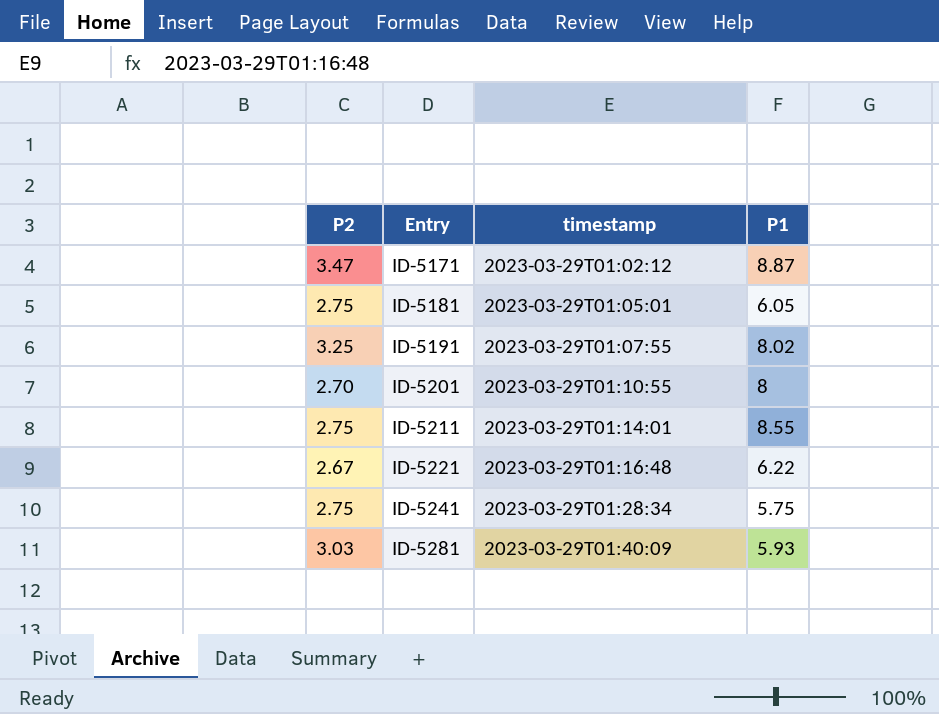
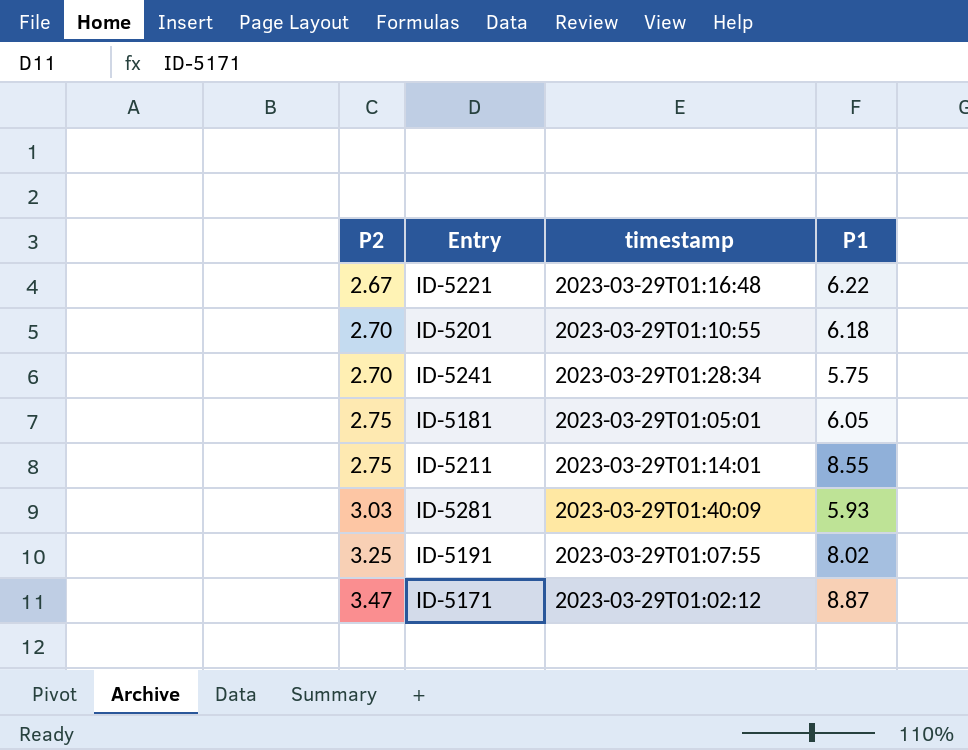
row order: Entry ascending -> P2 ascending
ID-5201 | P1: 8 -> 6.18
ID-5241 | P2: 2.75 -> 2.70

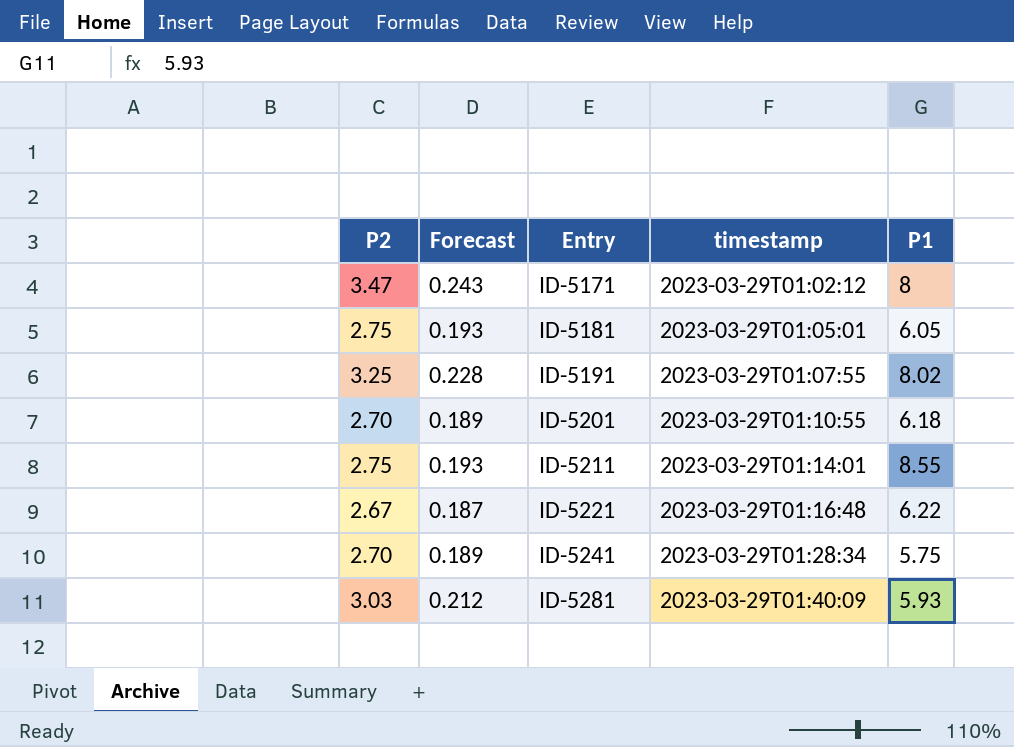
row order: P2 ascending -> Entry ascending
column Forecast | formula: none -> [P2] * 0.07
ID-5171 | P1: 8.87 -> 8

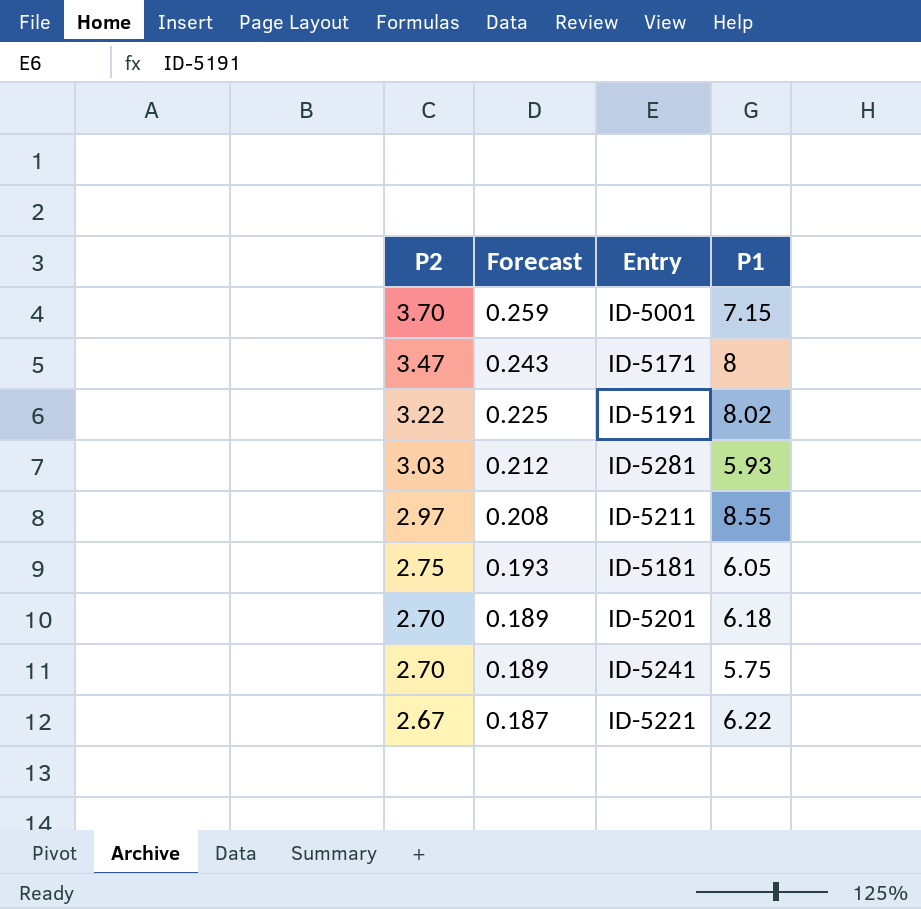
row order: Entry ascending -> P2 descending
column timestamp | position: 4 -> none
row ID-5001: none -> 3.70 | 0.259 | 7.15
ID-5191 | P2: 3.25 -> 3.22
ID-5191 | Forecast: 0.228 -> 0.225
ID-5211 | P2: 2.75 -> 2.97
ID-5211 | Forecast: 0.193 -> 0.208

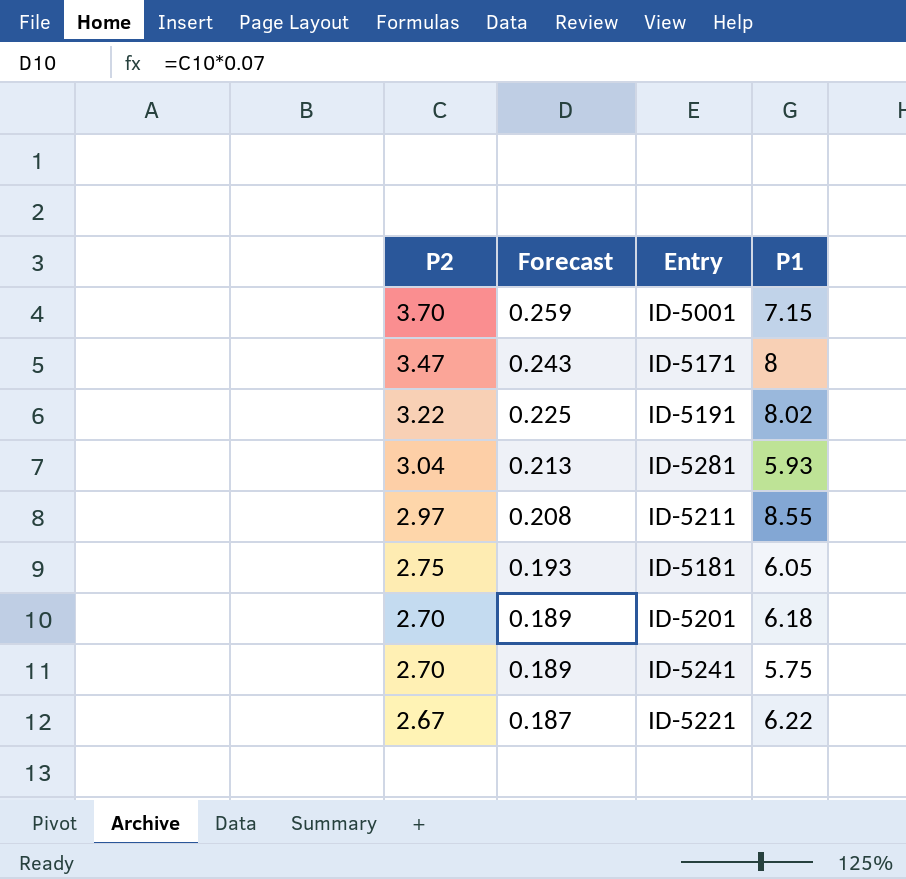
ID-5281 | P2: 3.03 -> 3.04
ID-5281 | Forecast: 0.212 -> 0.213

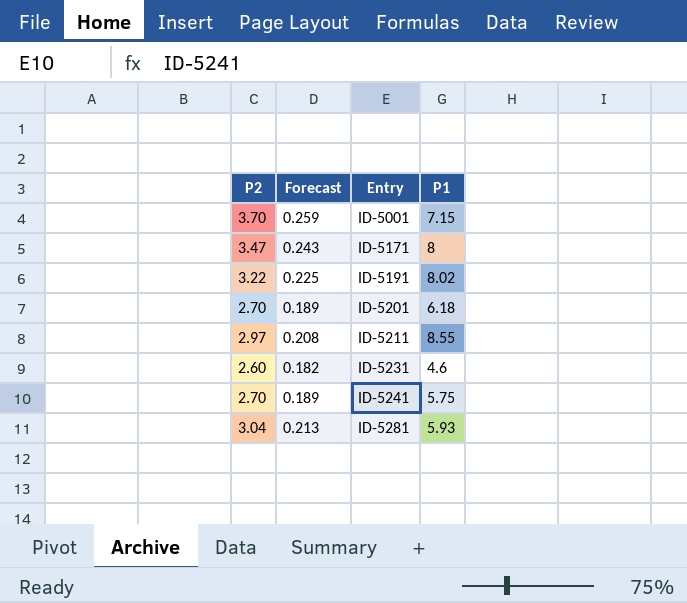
row order: P2 descending -> Entry ascending
row ID-5181: 2.75 | 0.193 | 6.05 -> none
row ID-5221: 2.67 | 0.187 | 6.22 -> none
row ID-5231: none -> 2.60 | 0.182 | 4.6

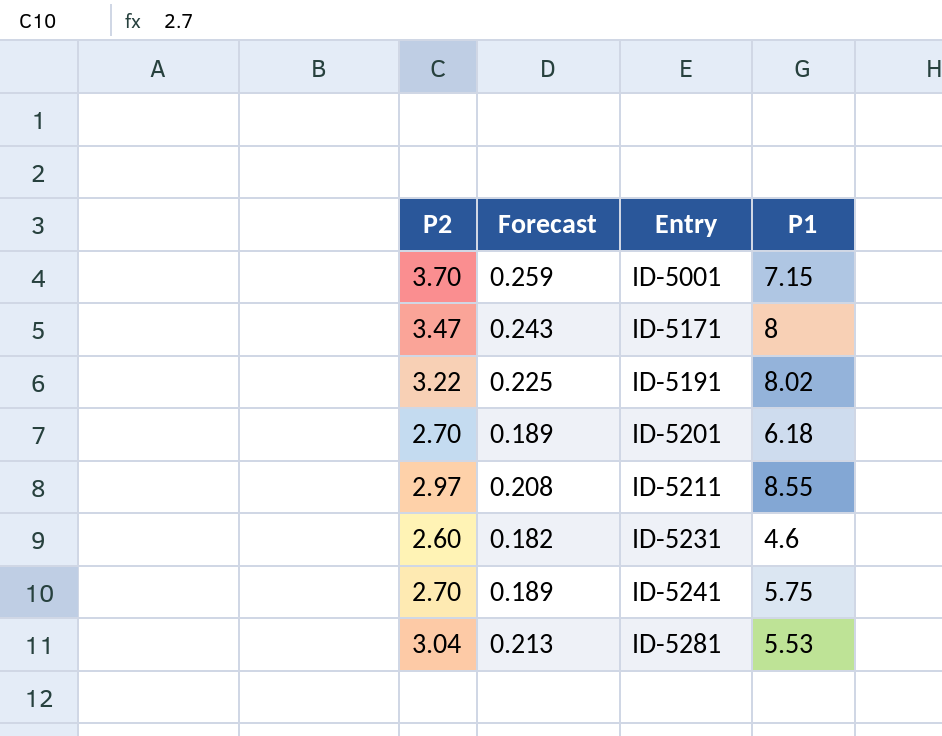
ID-5281 | P1: 5.93 -> 5.53

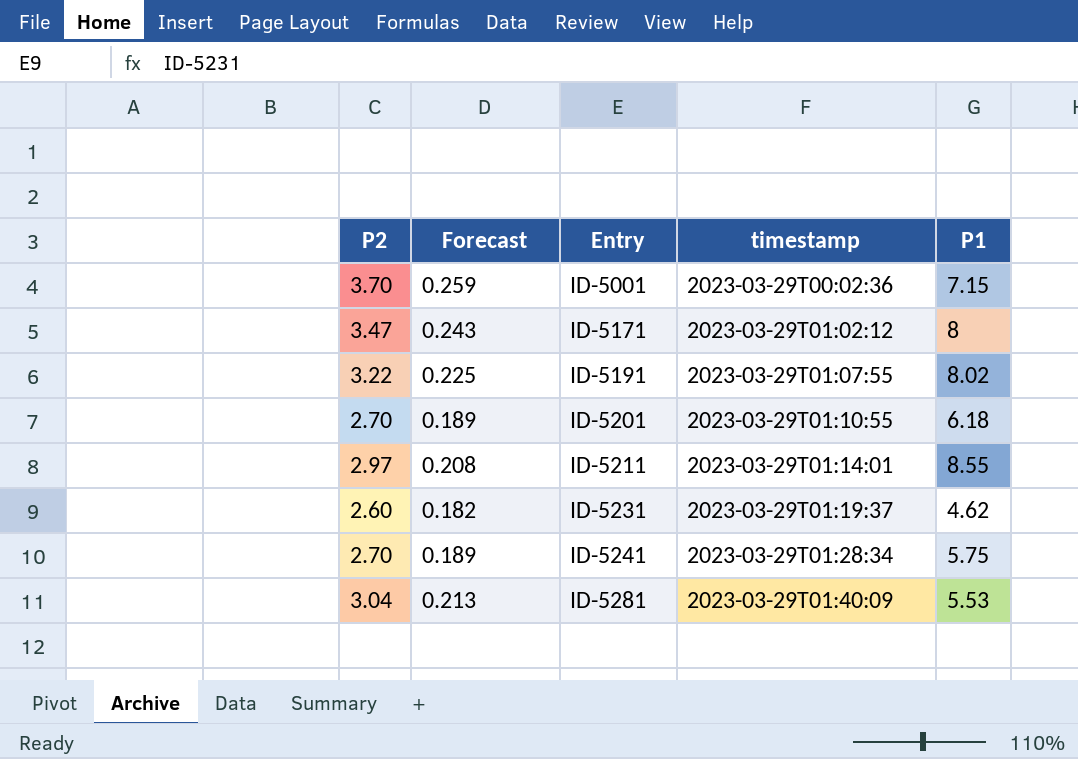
column timestamp | position: none -> 4
ID-5231 | P1: 4.6 -> 4.62

